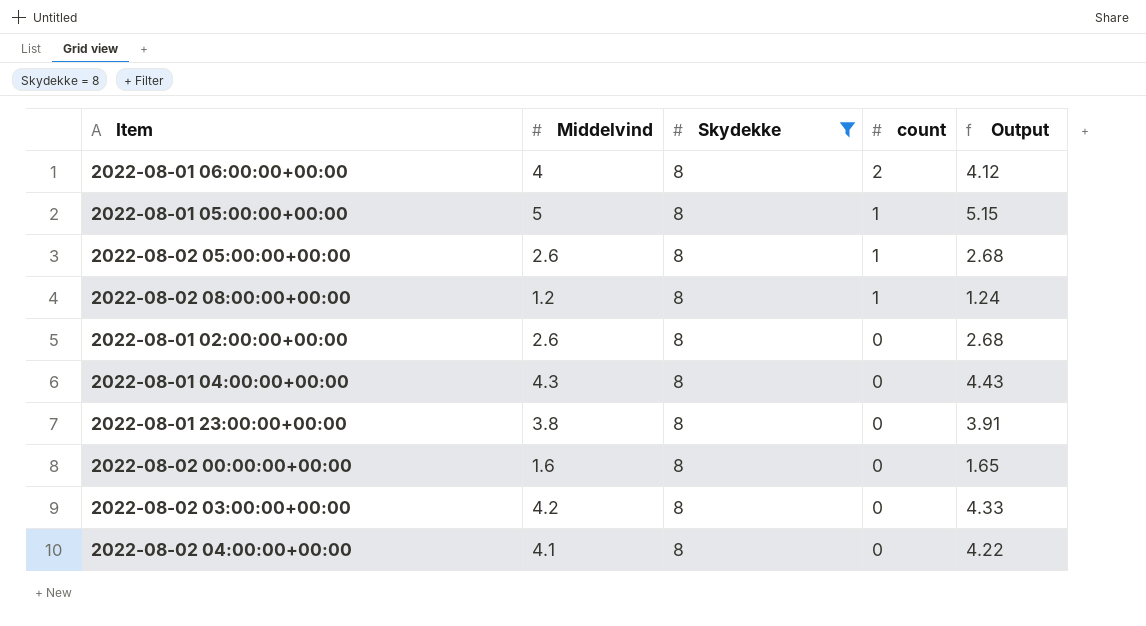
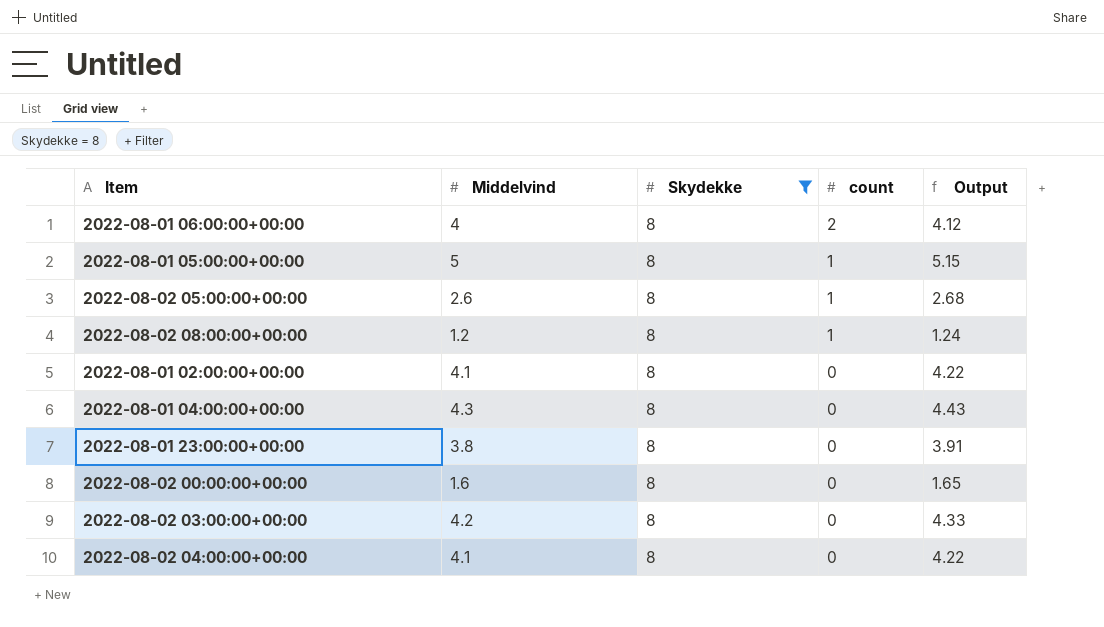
2022-08-01 02:00:00+00:00 | Middelvind: 2.6 -> 4.1
2022-08-01 02:00:00+00:00 | Output: 2.68 -> 4.22

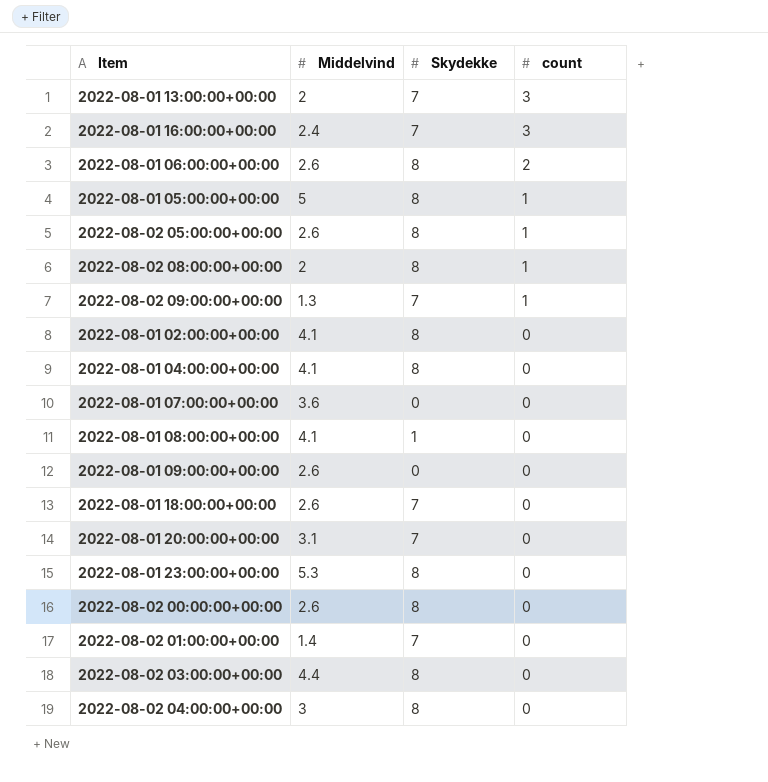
filter: Skydekke = 8 -> none
column Output | formula: [Middelvind] * 1.03 -> none
2022-08-01 06:00:00+00:00 | Middelvind: 4 -> 2.6
2022-08-02 08:00:00+00:00 | Middelvind: 1.2 -> 2
2022-08-01 04:00:00+00:00 | Middelvind: 4.3 -> 4.1
2022-08-01 23:00:00+00:00 | Middelvind: 3.8 -> 5.3
2022-08-02 00:00:00+00:00 | Middelvind: 1.6 -> 2.6
2022-08-02 03:00:00+00:00 | Middelvind: 4.2 -> 4.4
2022-08-02 04:00:00+00:00 | Middelvind: 4.1 -> 3

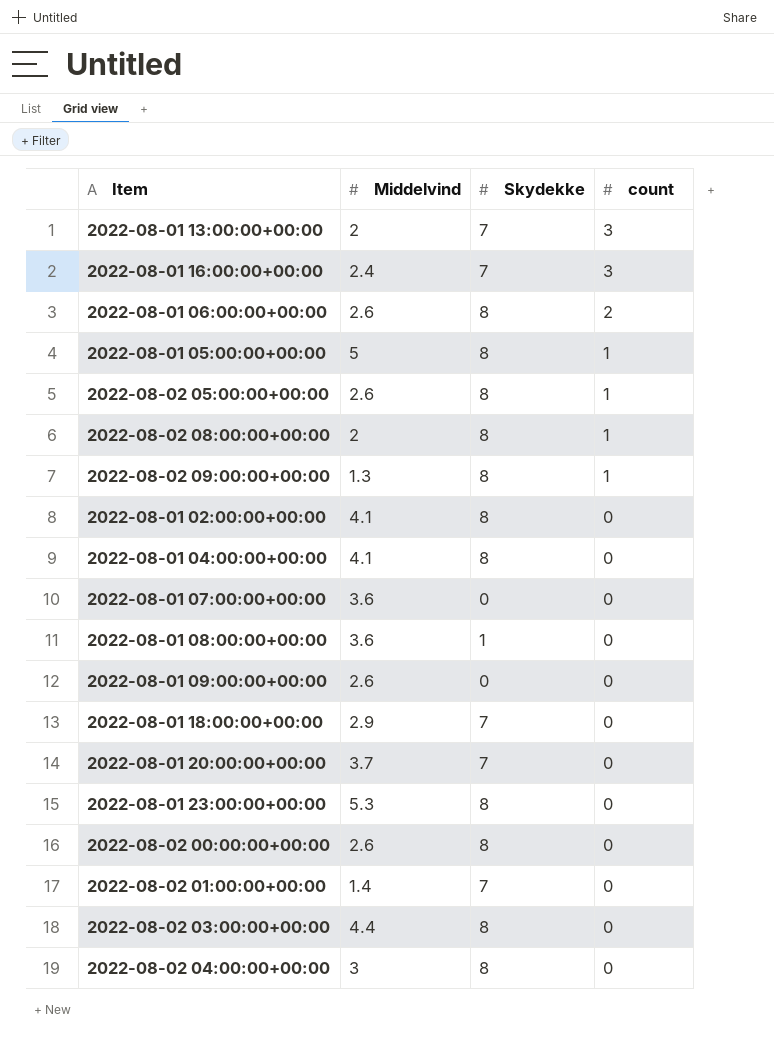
2022-08-02 09:00:00+00:00 | Skydekke: 7 -> 8
2022-08-01 08:00:00+00:00 | Middelvind: 4.1 -> 3.6
2022-08-01 18:00:00+00:00 | Middelvind: 2.6 -> 2.9
2022-08-01 20:00:00+00:00 | Middelvind: 3.1 -> 3.7

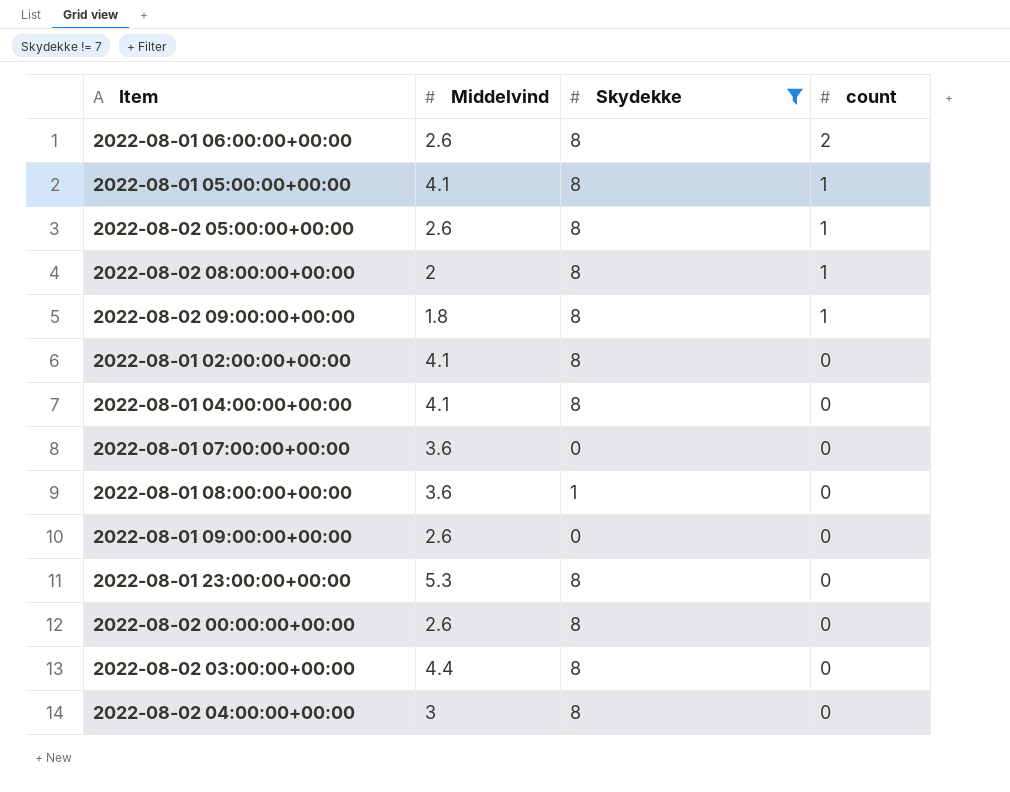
filter: none -> Skydekke != 7
2022-08-01 05:00:00+00:00 | Middelvind: 5 -> 4.1
2022-08-02 09:00:00+00:00 | Middelvind: 1.3 -> 1.8

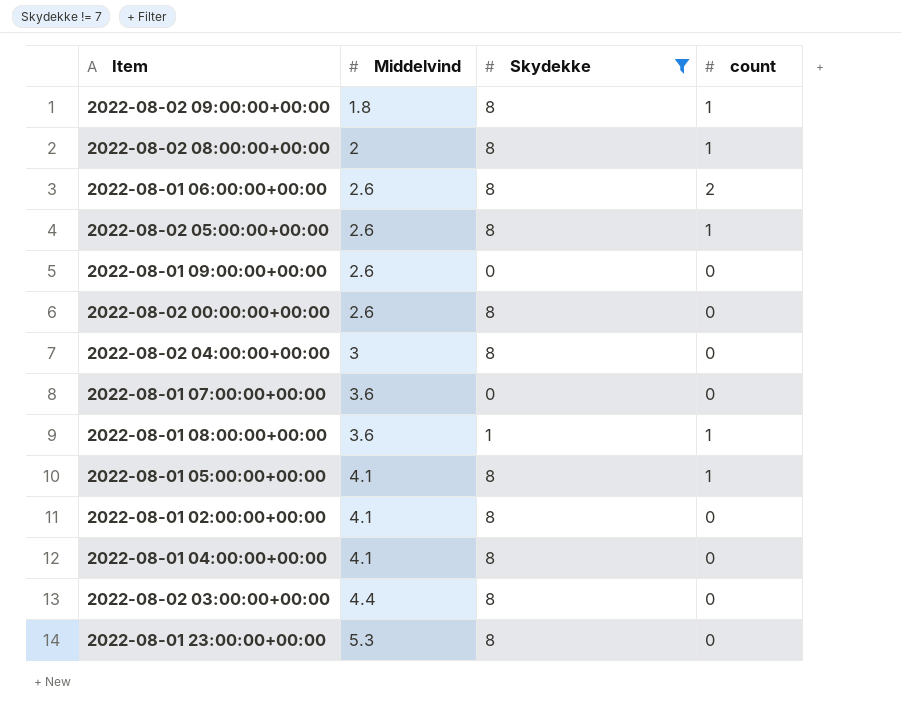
row order: count descending -> Middelvind ascending
2022-08-01 08:00:00+00:00 | count: 0 -> 1

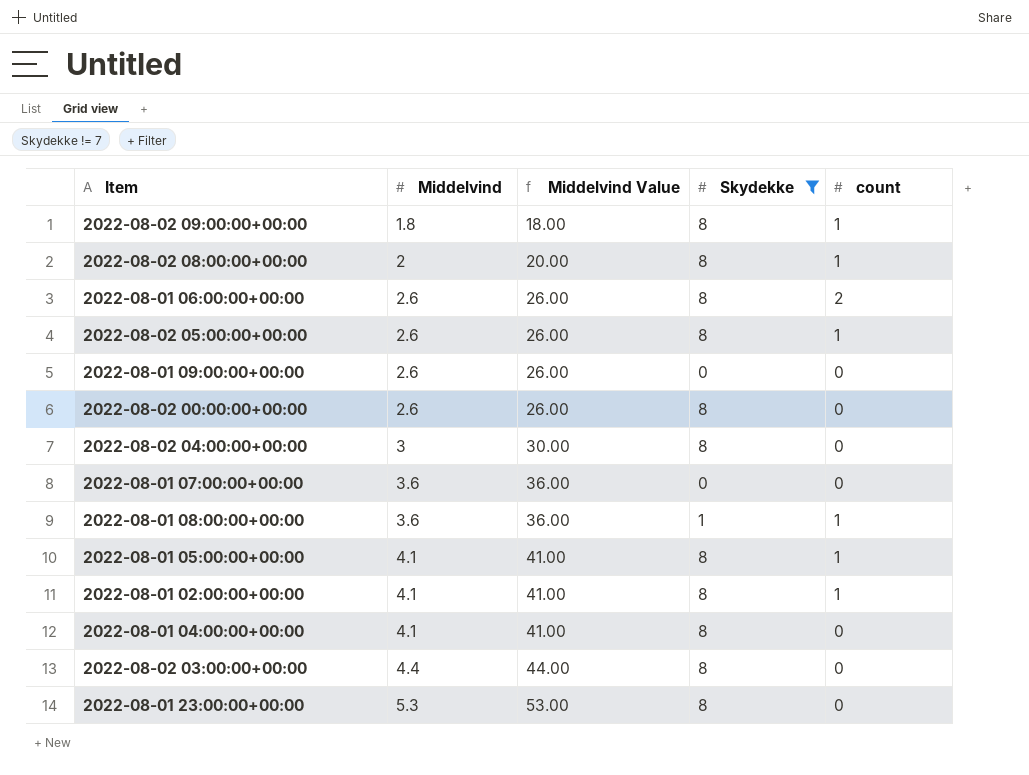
column Middelvind Value | formula: none -> [Middelvind] * 10
2022-08-01 02:00:00+00:00 | count: 0 -> 1

